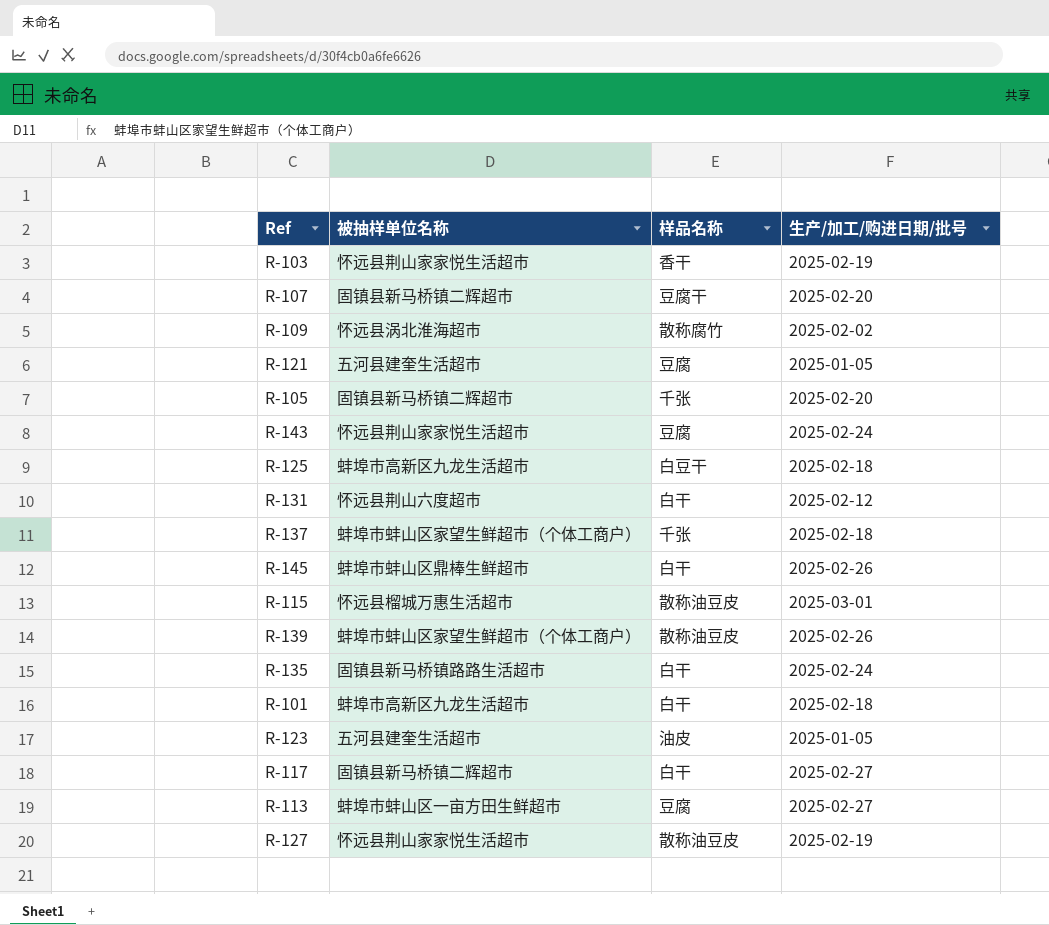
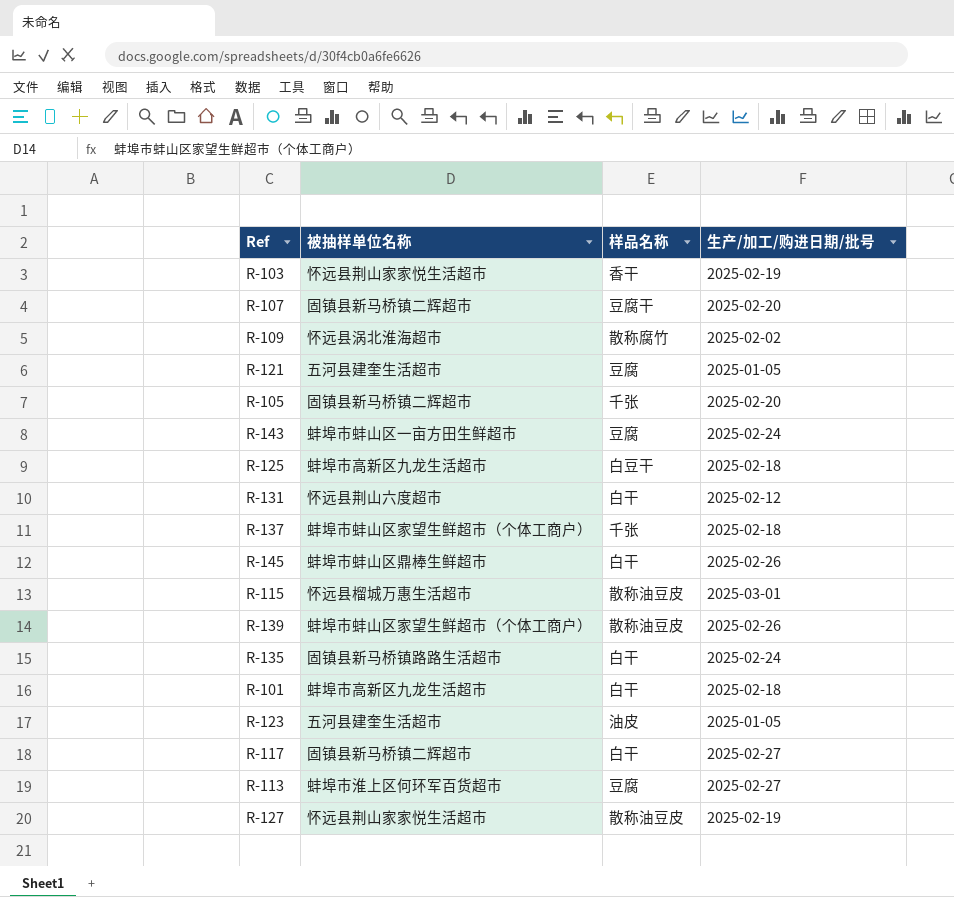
R-143 | 被抽样单位名称: 怀远县荆山家家悦生活超市 -> 蚌埠市蚌山区一亩方田生鲜超市
R-113 | 被抽样单位名称: 蚌埠市蚌山区一亩方田生鲜超市 -> 蚌埠市淮上区何环军百货超市

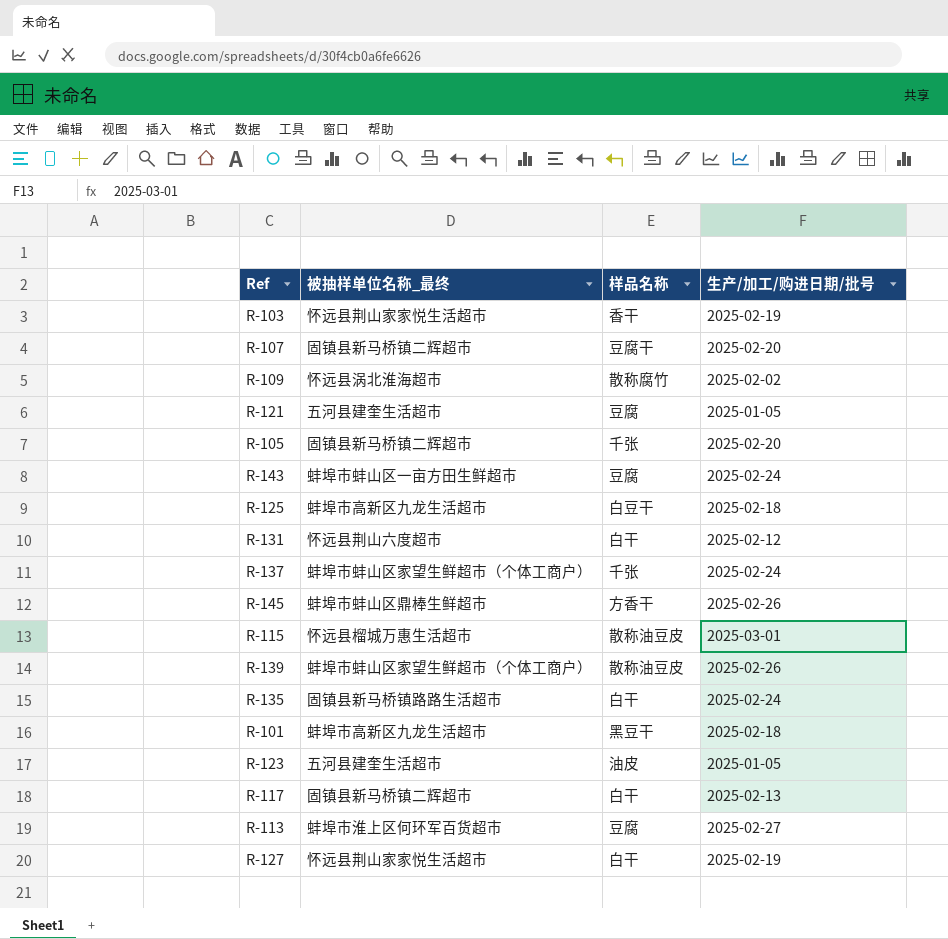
column name: 被抽样单位名称 -> 被抽样单位名称_最终
R-137 | 生产/加工/购进日期/批号: 2025-02-18 -> 2025-02-24
R-145 | 样品名称: 白干 -> 方香干
R-101 | 样品名称: 白干 -> 黑豆干
R-117 | 生产/加工/购进日期/批号: 2025-02-27 -> 2025-02-13
R-127 | 样品名称: 散称油豆皮 -> 白干

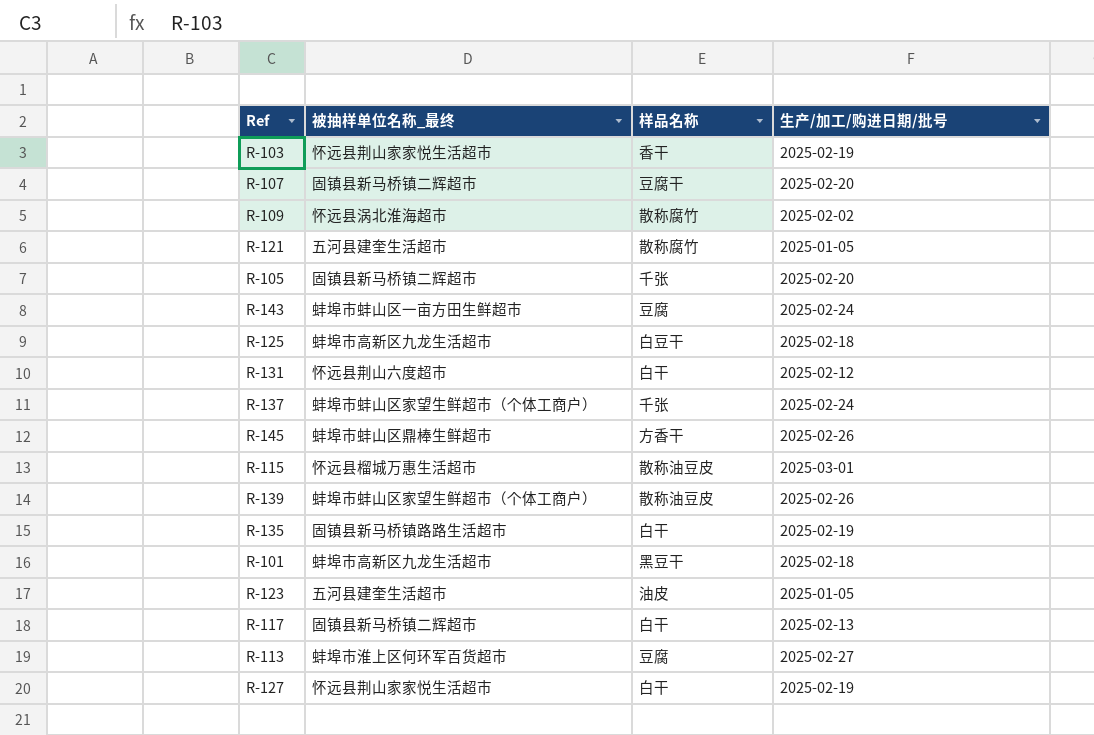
R-121 | 样品名称: 豆腐 -> 散称腐竹
R-135 | 生产/加工/购进日期/批号: 2025-02-24 -> 2025-02-19

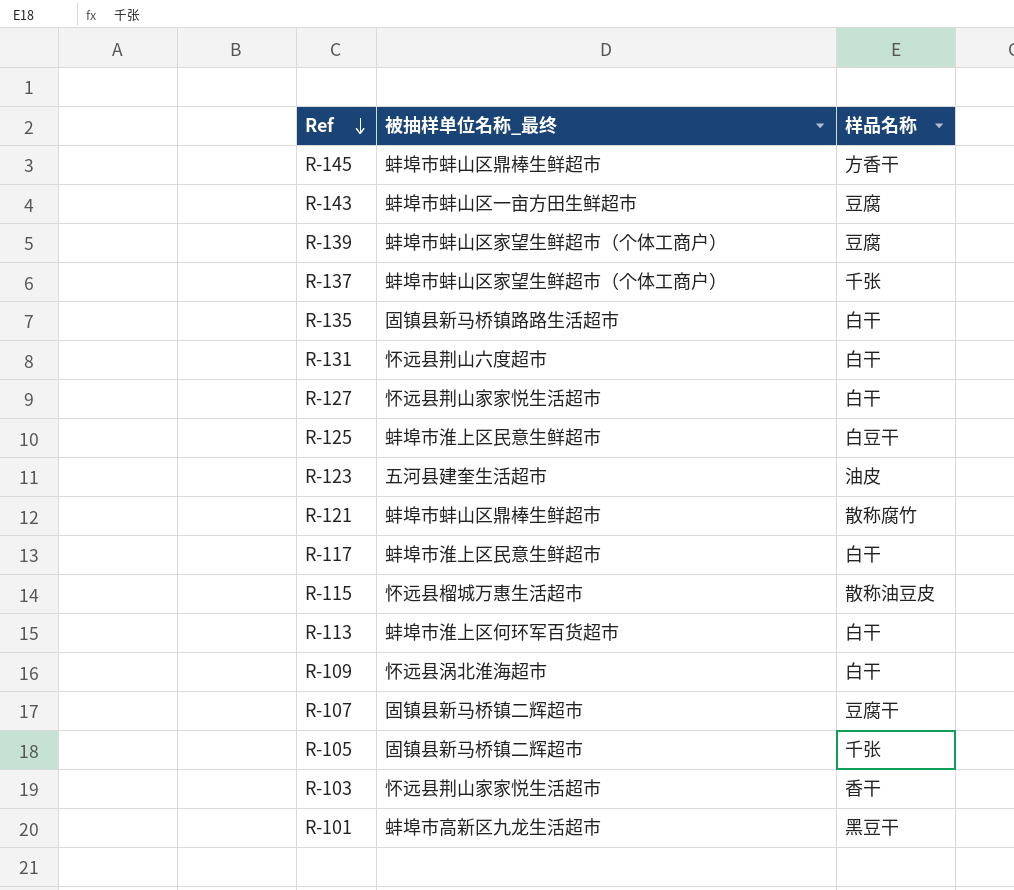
row order: none -> Ref descending
column 生产/加工/购进日期/批号 | position: 4 -> none
R-139 | 样品名称: 散称油豆皮 -> 豆腐
R-125 | 被抽样单位名称_最终: 蚌埠市高新区九龙生活超市 -> 蚌埠市淮上区民意生鲜超市
R-121 | 被抽样单位名称_最终: 五河县建奎生活超市 -> 蚌埠市蚌山区鼎棒生鲜超市
R-117 | 被抽样单位名称_最终: 固镇县新马桥镇二辉超市 -> 蚌埠市淮上区民意生鲜超市
R-113 | 样品名称: 豆腐 -> 白干
R-109 | 样品名称: 散称腐竹 -> 白干

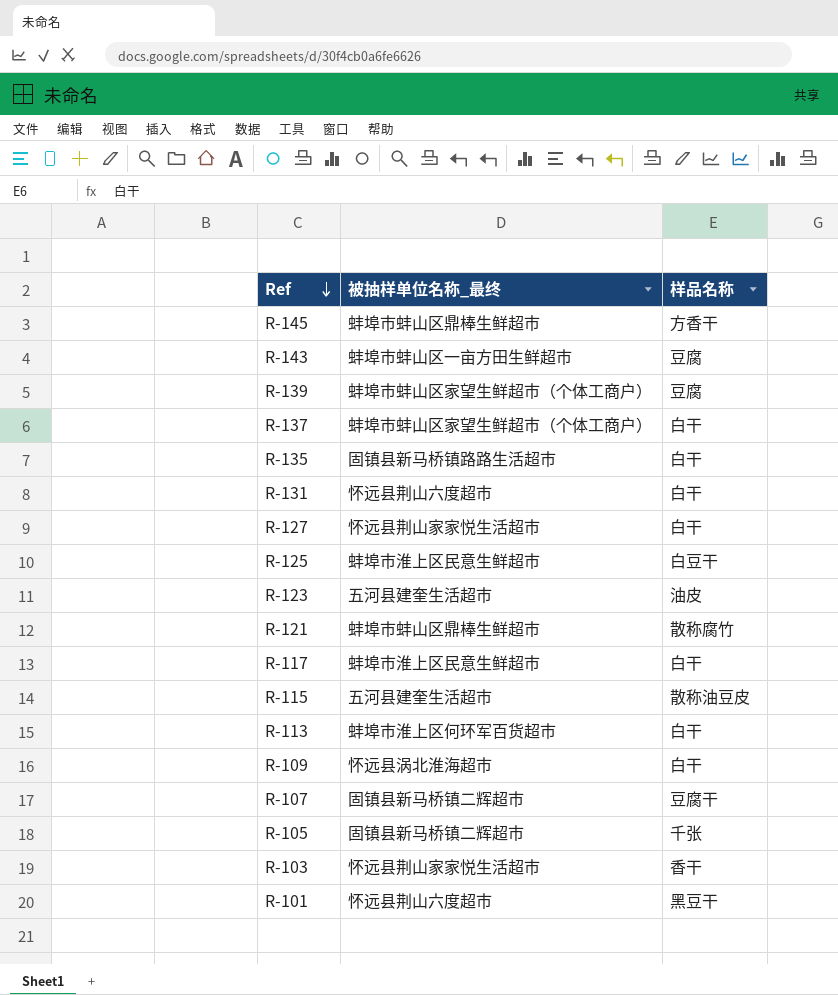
R-137 | 样品名称: 千张 -> 白干
R-115 | 被抽样单位名称_最终: 怀远县榴城万惠生活超市 -> 五河县建奎生活超市
R-101 | 被抽样单位名称_最终: 蚌埠市高新区九龙生活超市 -> 怀远县荆山六度超市

